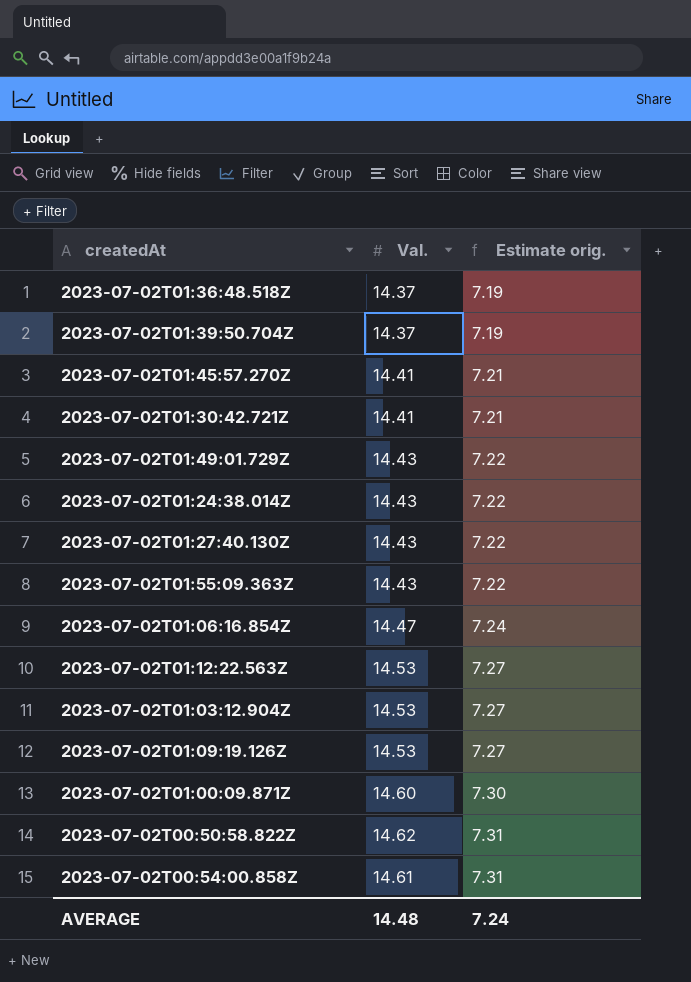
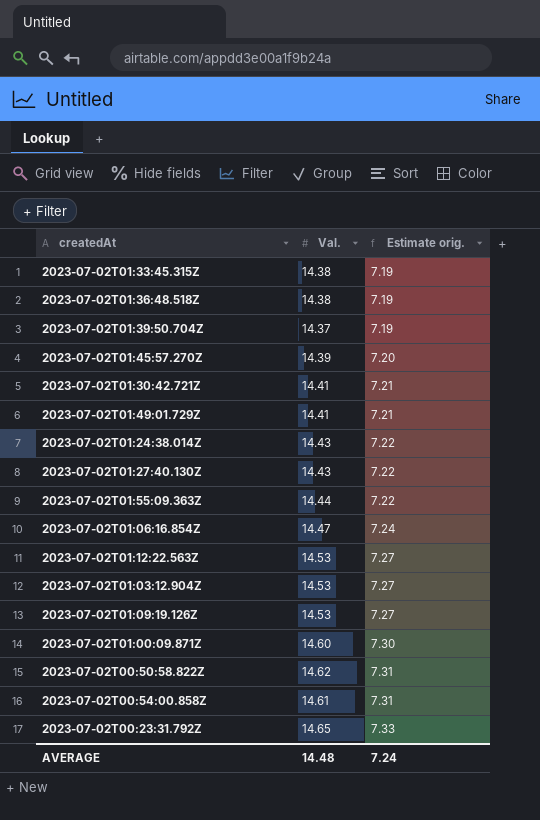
row 2023-07-02T01:33:45.315Z: none -> 14.38 | 7.19
2023-07-02T01:36:48.518Z | Val.: 14.37 -> 14.38
2023-07-02T01:45:57.270Z | Val.: 14.41 -> 14.39
2023-07-02T01:45:57.270Z | Estimate orig.: 7.21 -> 7.20
2023-07-02T01:49:01.729Z | Val.: 14.43 -> 14.41
2023-07-02T01:49:01.729Z | Estimate orig.: 7.22 -> 7.21
2023-07-02T01:55:09.363Z | Val.: 14.43 -> 14.44
row 2023-07-02T00:23:31.792Z: none -> 14.65 | 7.33

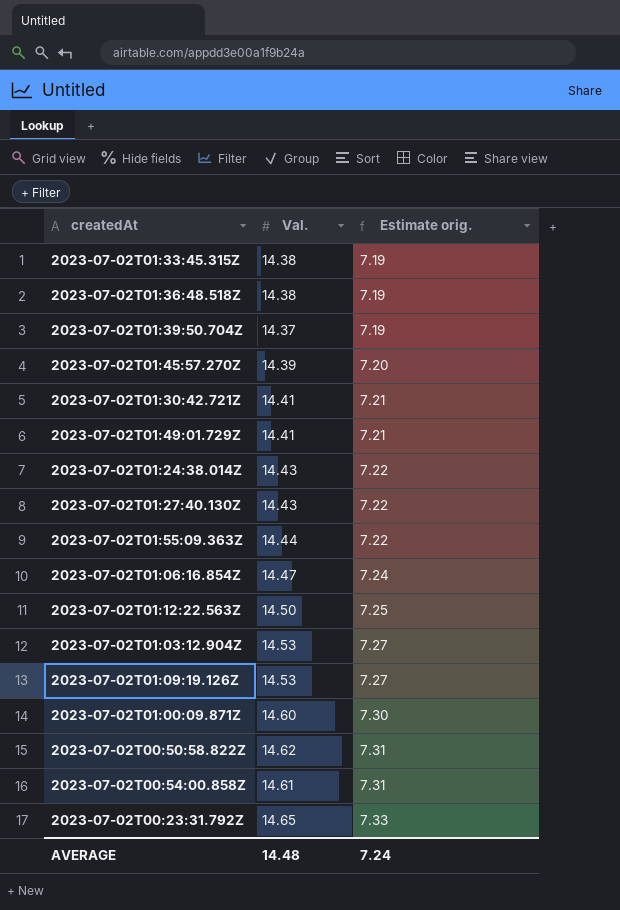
2023-07-02T01:12:22.563Z | Val.: 14.53 -> 14.50
2023-07-02T01:12:22.563Z | Estimate orig.: 7.27 -> 7.25

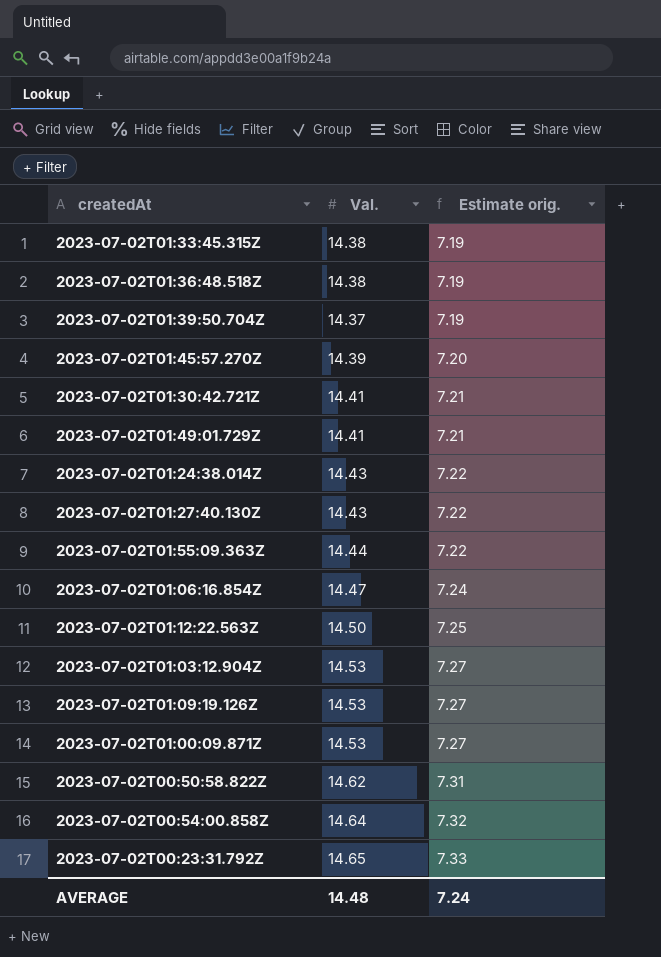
2023-07-02T01:00:09.871Z | Val.: 14.60 -> 14.53
2023-07-02T01:00:09.871Z | Estimate orig.: 7.30 -> 7.27
2023-07-02T00:54:00.858Z | Val.: 14.61 -> 14.64
2023-07-02T00:54:00.858Z | Estimate orig.: 7.31 -> 7.32

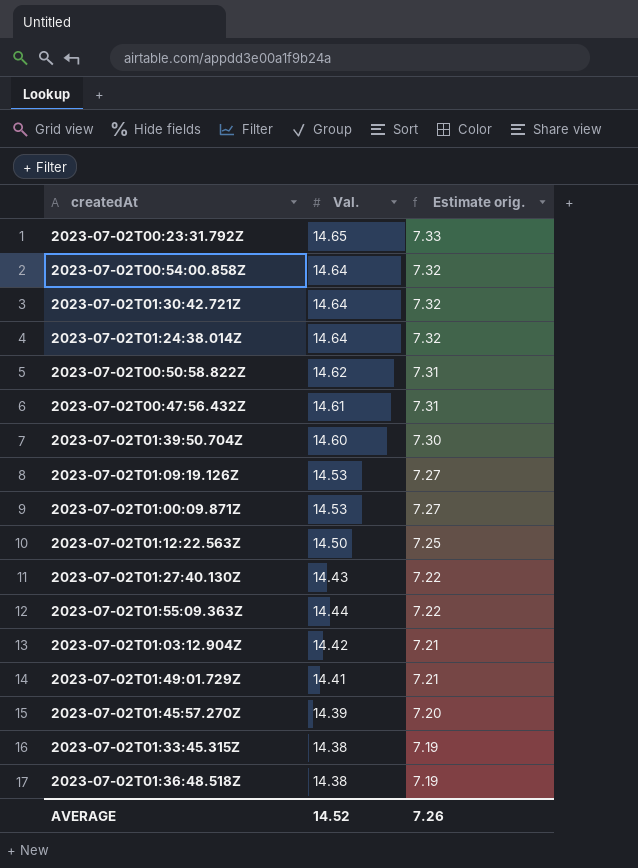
row order: Estimate orig. ascending -> Estimate orig. descending
row 2023-07-02T01:06:16.854Z: 14.47 | 7.24 -> none
2023-07-02T01:30:42.721Z | Val.: 14.41 -> 14.64
2023-07-02T01:30:42.721Z | Estimate orig.: 7.21 -> 7.32
2023-07-02T01:24:38.014Z | Val.: 14.43 -> 14.64
2023-07-02T01:24:38.014Z | Estimate orig.: 7.22 -> 7.32
row 2023-07-02T00:47:56.432Z: none -> 14.61 | 7.31
2023-07-02T01:39:50.704Z | Val.: 14.37 -> 14.60
2023-07-02T01:39:50.704Z | Estimate orig.: 7.19 -> 7.30
2023-07-02T01:03:12.904Z | Val.: 14.53 -> 14.42
2023-07-02T01:03:12.904Z | Estimate orig.: 7.27 -> 7.21
AVERAGE | Val.: 14.48 -> 14.52
AVERAGE | Estimate orig.: 7.24 -> 7.26

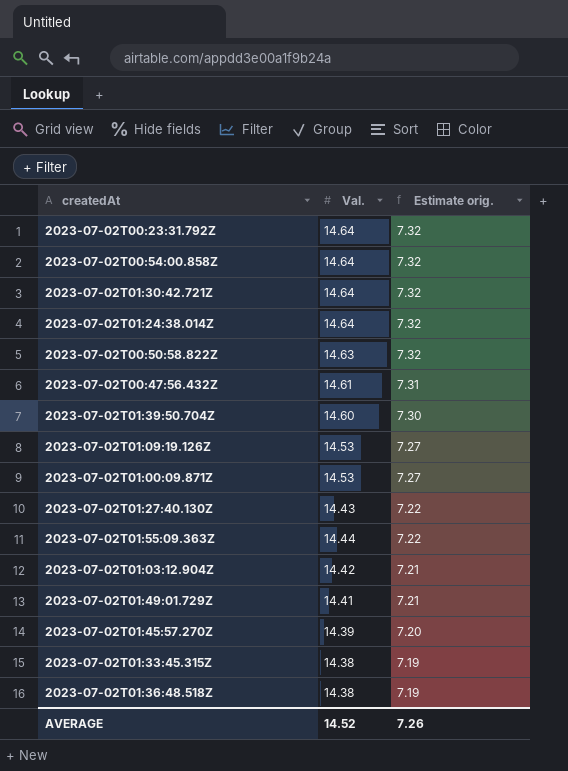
row 2023-07-02T01:12:22.563Z: 14.50 | 7.25 -> none
2023-07-02T00:23:31.792Z | Val.: 14.65 -> 14.64
2023-07-02T00:23:31.792Z | Estimate orig.: 7.33 -> 7.32
2023-07-02T00:50:58.822Z | Val.: 14.62 -> 14.63
2023-07-02T00:50:58.822Z | Estimate orig.: 7.31 -> 7.32

